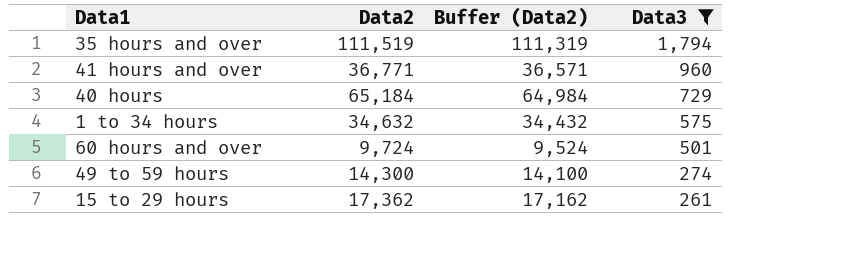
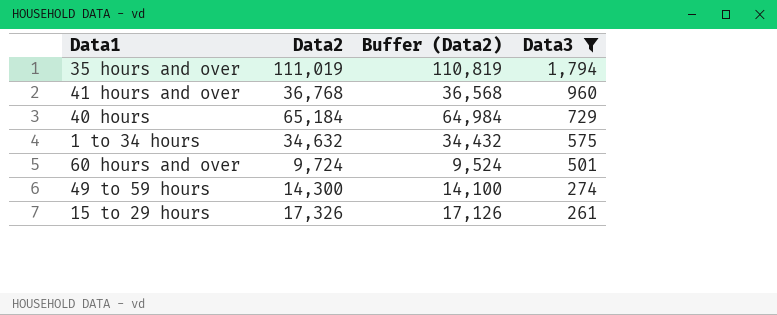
35 hours and over | Data2: 111,519 -> 111,019
35 hours and over | Buffer (Data2): 111,319 -> 110,819
41 hours and over | Data2: 36,771 -> 36,768
41 hours and over | Buffer (Data2): 36,571 -> 36,568
15 to 29 hours | Data2: 17,362 -> 17,326
15 to 29 hours | Buffer (Data2): 17,162 -> 17,126

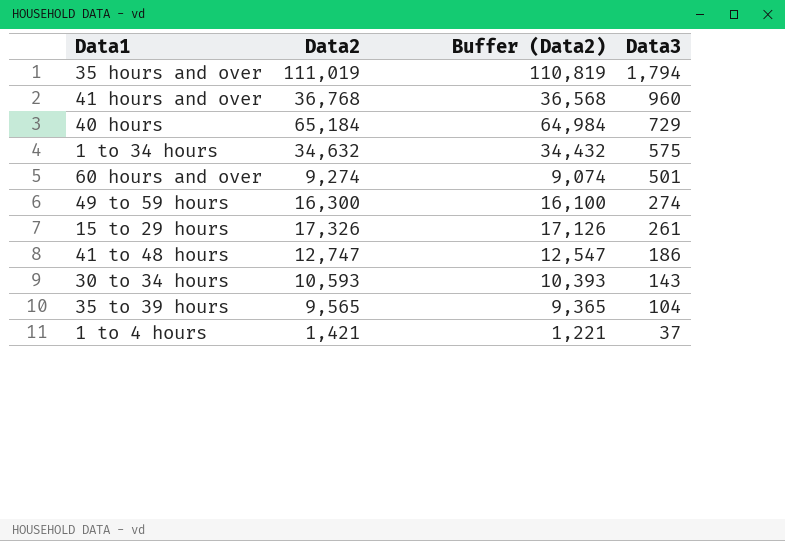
filter: Data3 >= 261 -> none
60 hours and over | Data2: 9,724 -> 9,274
60 hours and over | Buffer (Data2): 9,524 -> 9,074
49 to 59 hours | Data2: 14,300 -> 16,300
49 to 59 hours | Buffer (Data2): 14,100 -> 16,100

